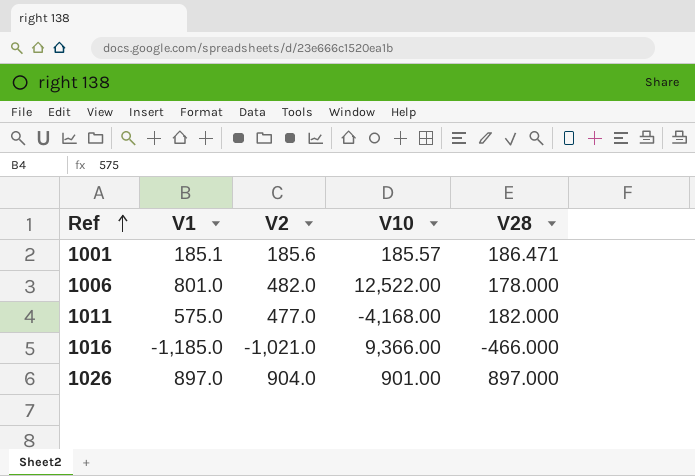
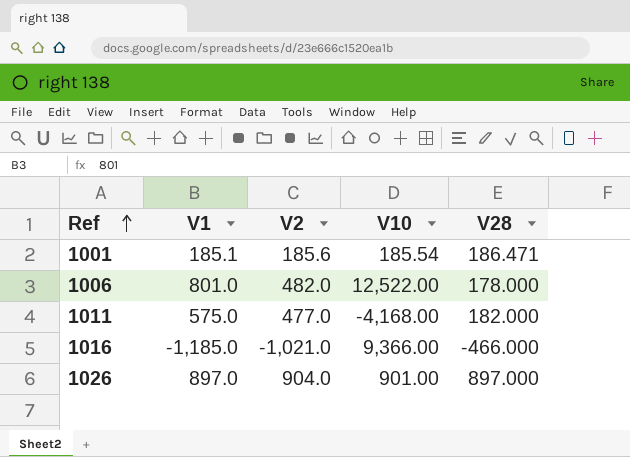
1001 | V10: 185.57 -> 185.54

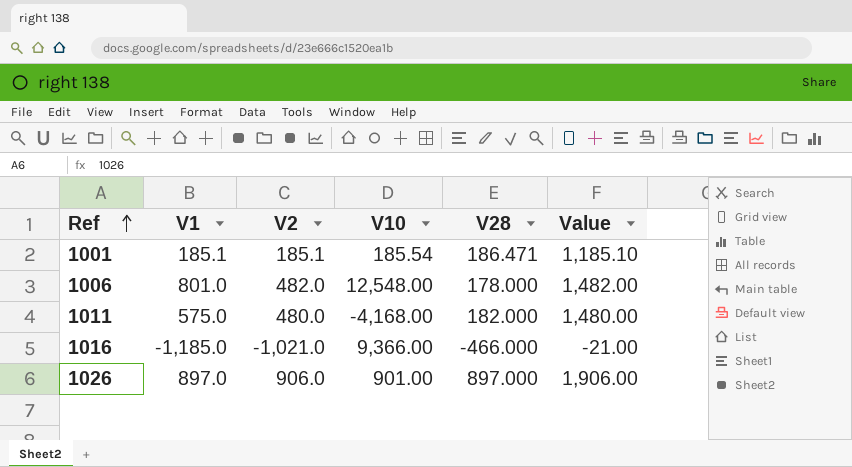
column Value | formula: none -> [V2] + 1000
1001 | V2: 185.6 -> 185.1
1006 | V10: 12,522.00 -> 12,548.00
1011 | V2: 477.0 -> 480.0
1026 | V2: 904.0 -> 906.0

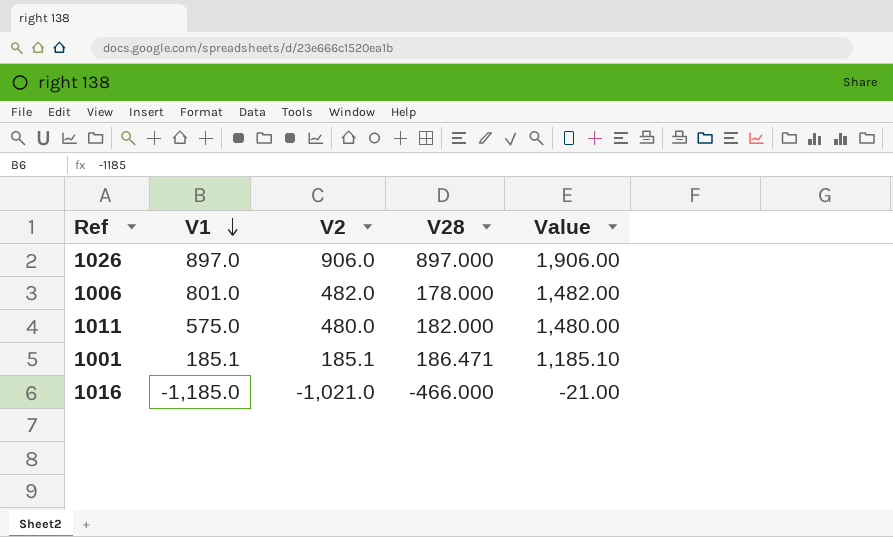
row order: Ref ascending -> V1 descending
column V10 | position: 4 -> none

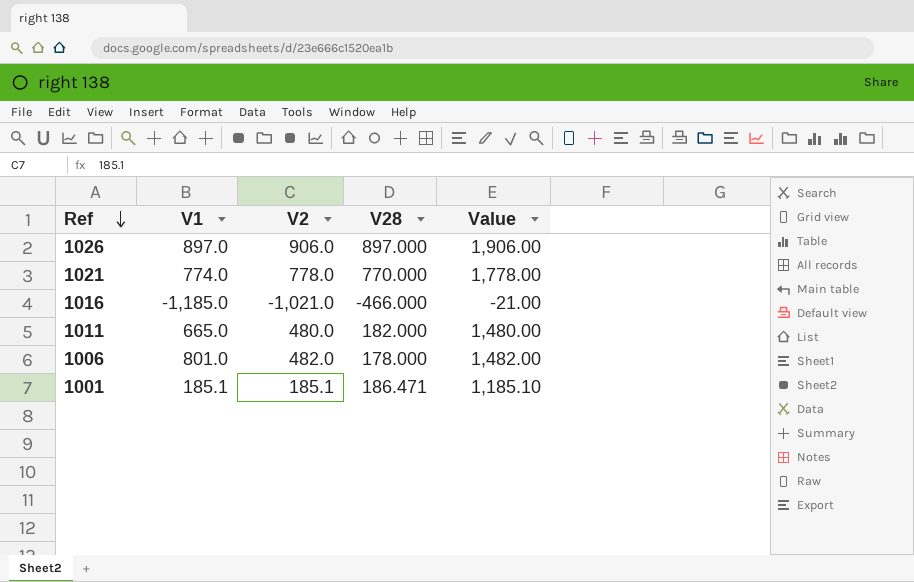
row order: V1 descending -> Ref descending
row 1021: none -> 774.0 | 778.0 | 770.000 | 1,778.00
1011 | V1: 575.0 -> 665.0

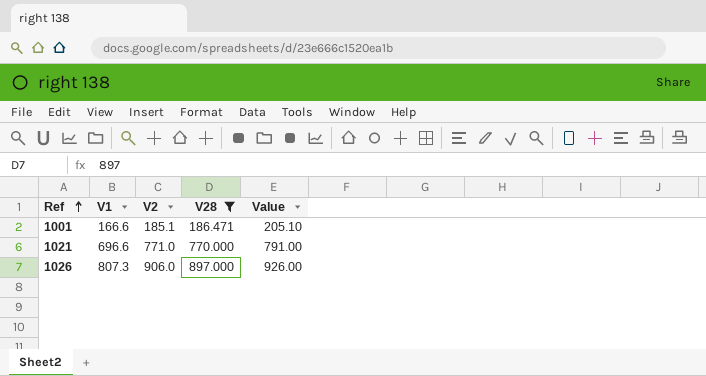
filter: none -> V28 >= 186.471
row order: Ref descending -> Ref ascending
column Value | formula: [V2] + 1000 -> [V2] + 20
1001 | V1: 185.1 -> 166.6
1021 | V1: 774.0 -> 696.6
1021 | V2: 778.0 -> 771.0
1026 | V1: 897.0 -> 807.3

